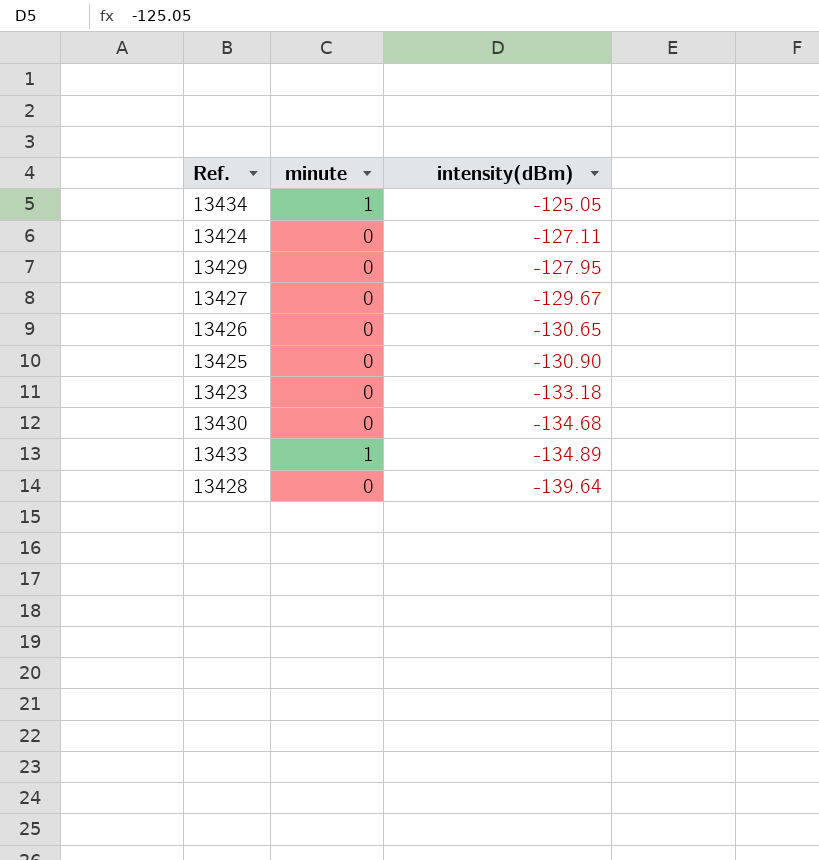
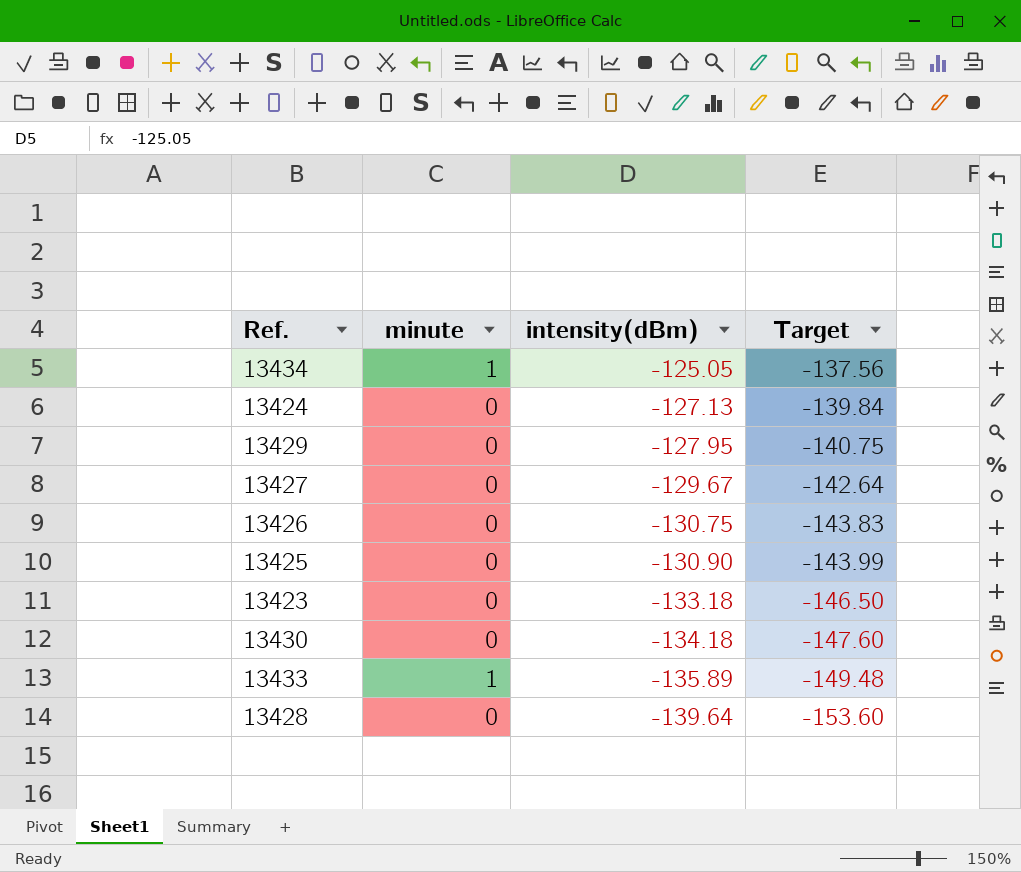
column Target | formula: none -> [intensity(dBm)] * 1.1
13424 | intensity(dBm): -127.11 -> -127.13
13426 | intensity(dBm): -130.65 -> -130.75
13430 | intensity(dBm): -134.68 -> -134.18
13433 | intensity(dBm): -134.89 -> -135.89

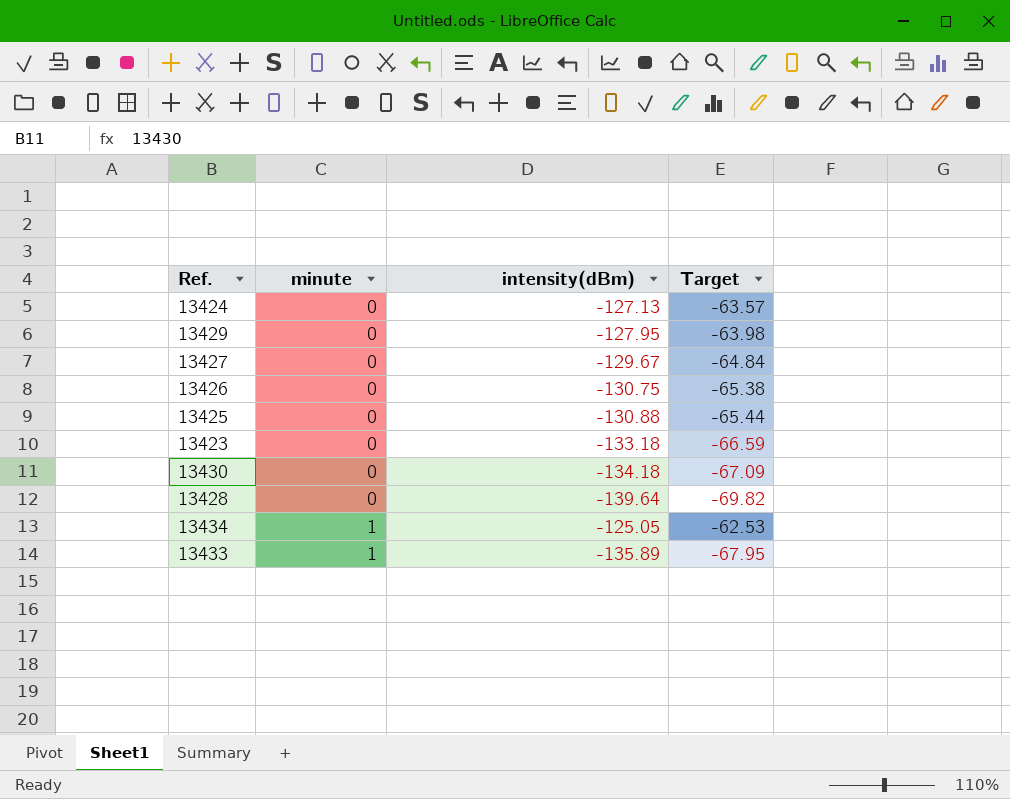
row order: intensity(dBm) descending -> minute ascending
column Target | formula: [intensity(dBm)] * 1.1 -> [intensity(dBm)] * 0.5
13425 | intensity(dBm): -130.90 -> -130.88

